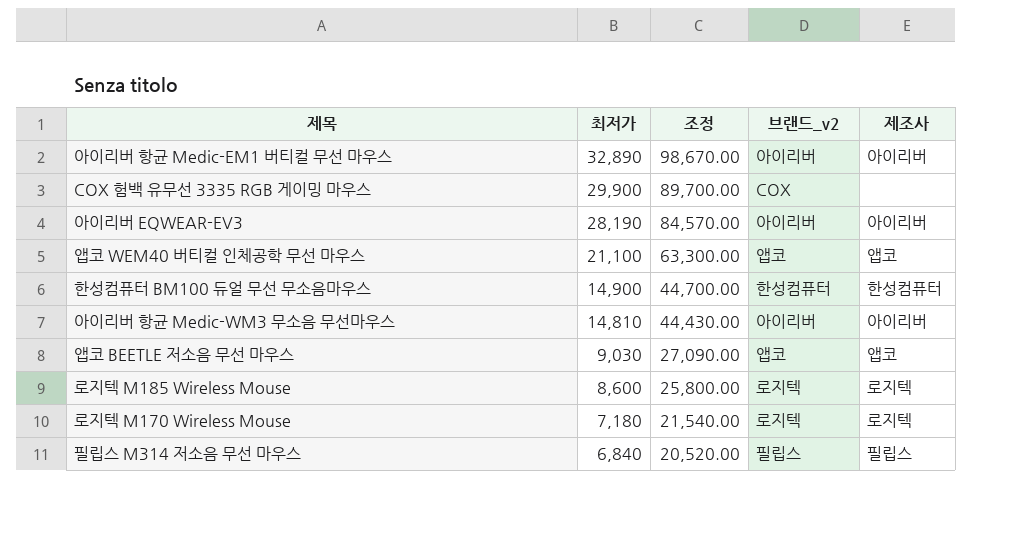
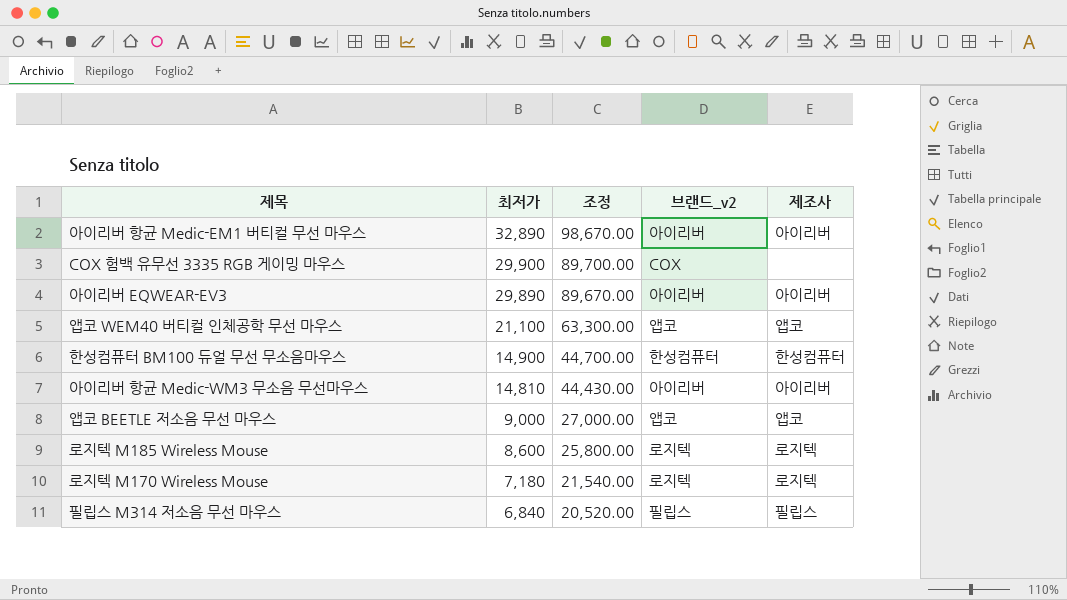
아이리버 EQWEAR-EV3 | 최저가: 28,190 -> 29,890
아이리버 EQWEAR-EV3 | 조정: 84,570.00 -> 89,670.00
앱코 BEETLE 저소음 무선 마우스 | 최저가: 9,030 -> 9,000
앱코 BEETLE 저소음 무선 마우스 | 조정: 27,090.00 -> 27,000.00

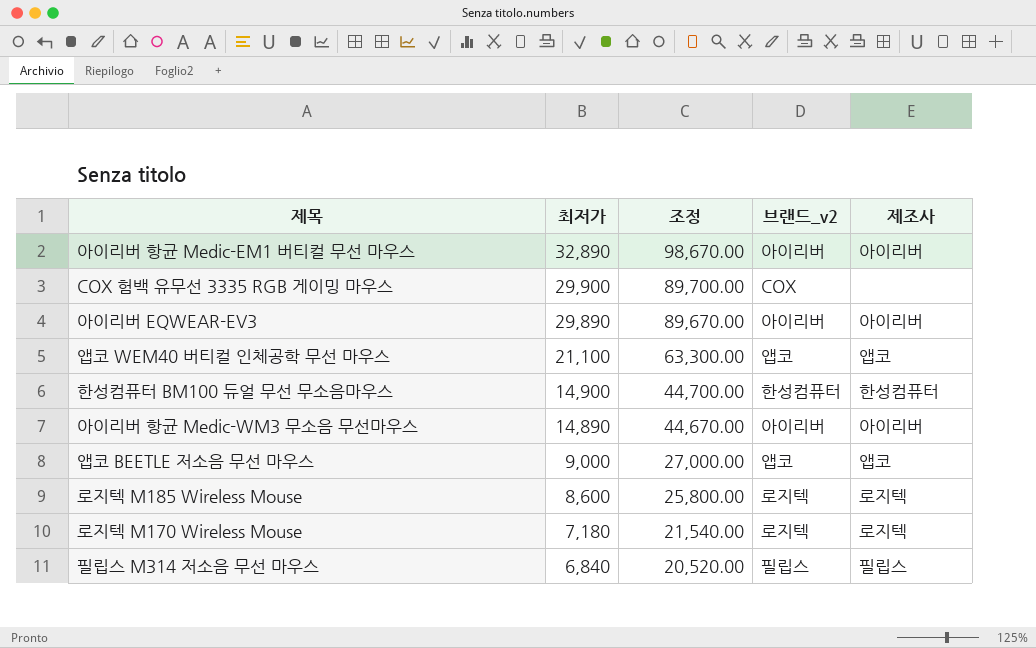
아이리버 항균 Medic-WM3 무소음 무선마우스 | 최저가: 14,810 -> 14,890
아이리버 항균 Medic-WM3 무소음 무선마우스 | 조정: 44,430.00 -> 44,670.00

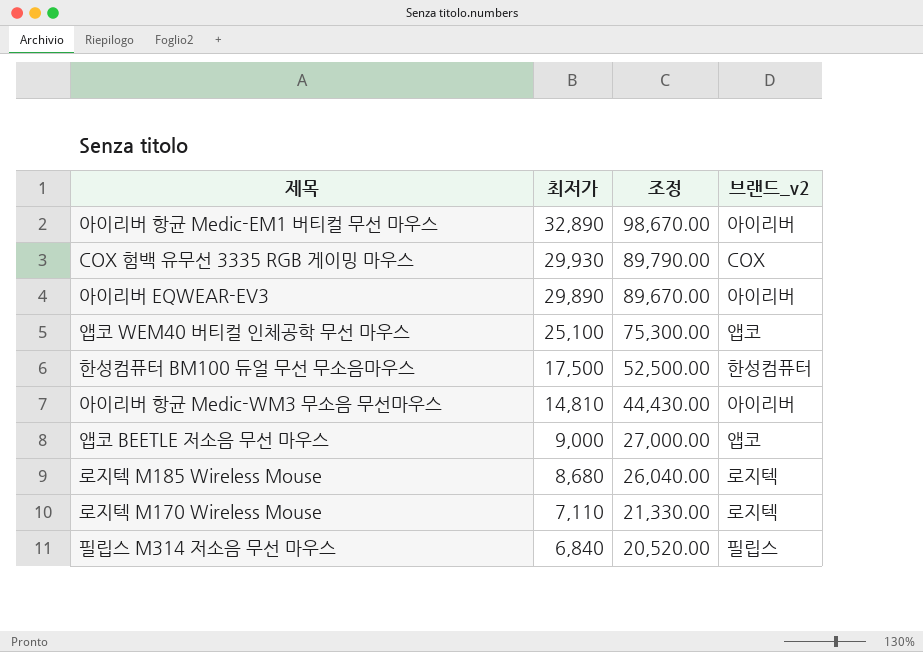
column 제조사 | position: 5 -> none
COX 험백 유무선 3335 RGB 게이밍 마우스 | 최저가: 29,900 -> 29,930
COX 험백 유무선 3335 RGB 게이밍 마우스 | 조정: 89,700.00 -> 89,790.00
앱코 WEM40 버티컬 인체공학 무선 마우스 | 최저가: 21,100 -> 25,100
앱코 WEM40 버티컬 인체공학 무선 마우스 | 조정: 63,300.00 -> 75,300.00
한성컴퓨터 BM100 듀얼 무선 무소음마우스 | 최저가: 14,900 -> 17,500
한성컴퓨터 BM100 듀얼 무선 무소음마우스 | 조정: 44,700.00 -> 52,500.00
아이리버 항균 Medic-WM3 무소음 무선마우스 | 최저가: 14,890 -> 14,810
아이리버 항균 Medic-WM3 무소음 무선마우스 | 조정: 44,670.00 -> 44,430.00
로지텍 M185 Wireless Mouse | 최저가: 8,600 -> 8,680
로지텍 M185 Wireless Mouse | 조정: 25,800.00 -> 26,040.00
로지텍 M170 Wireless Mouse | 최저가: 7,180 -> 7,110
로지텍 M170 Wireless Mouse | 조정: 21,540.00 -> 21,330.00

